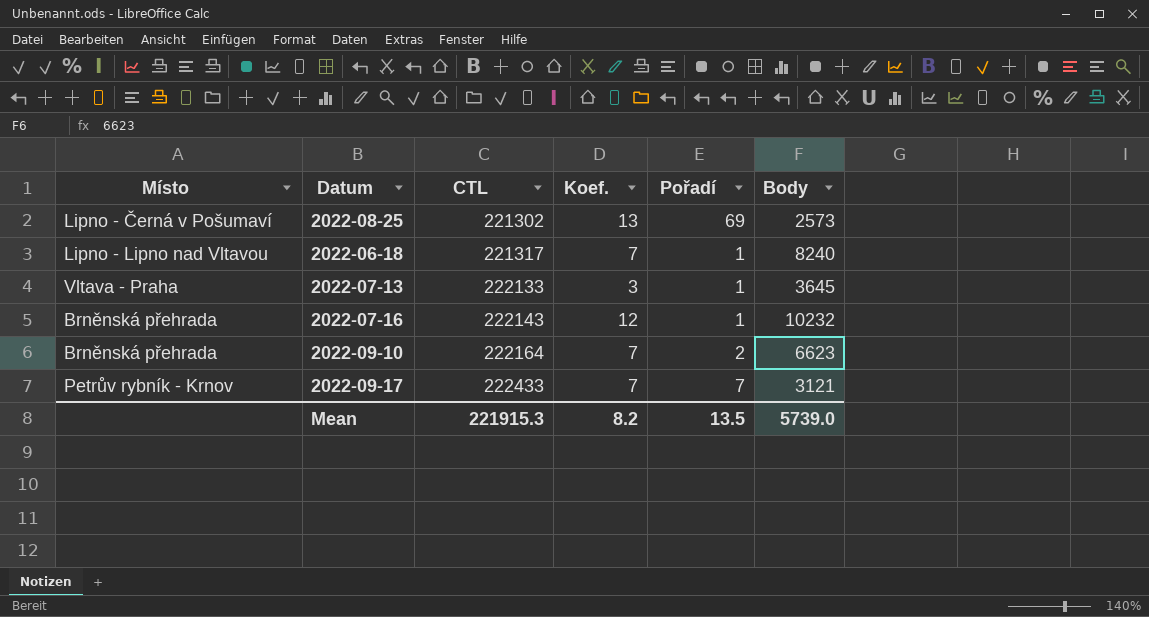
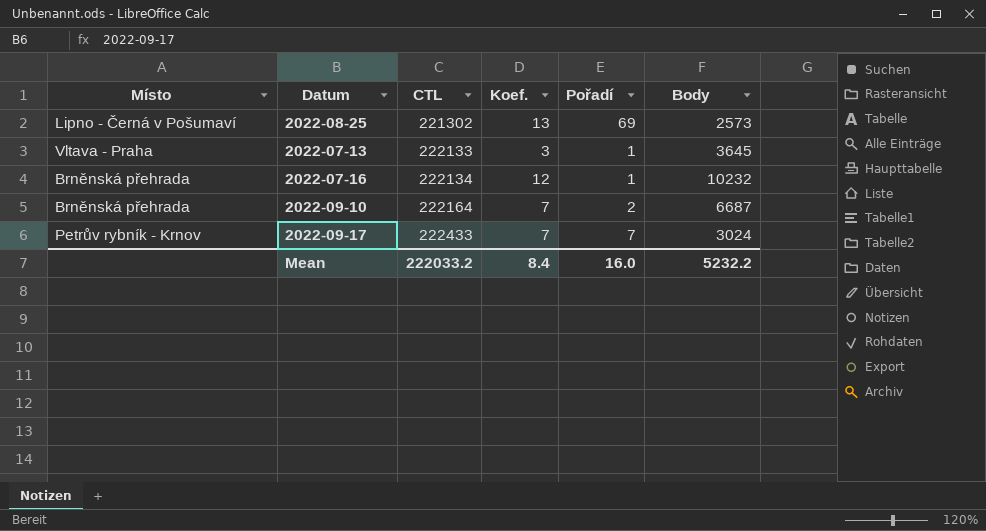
row 2022-06-18: Lipno - Lipno nad Vltavou | 221317 | 7 | 1 | 8240 -> none
2022-07-16 | CTL: 222143 -> 222134
2022-09-10 | Body: 6623 -> 6687
2022-09-17 | Body: 3121 -> 3024
Mean | CTL: 221915.3 -> 222033.2
Mean | Koef.: 8.2 -> 8.4
Mean | Pořadí: 13.5 -> 16.0
Mean | Body: 5739.0 -> 5232.2

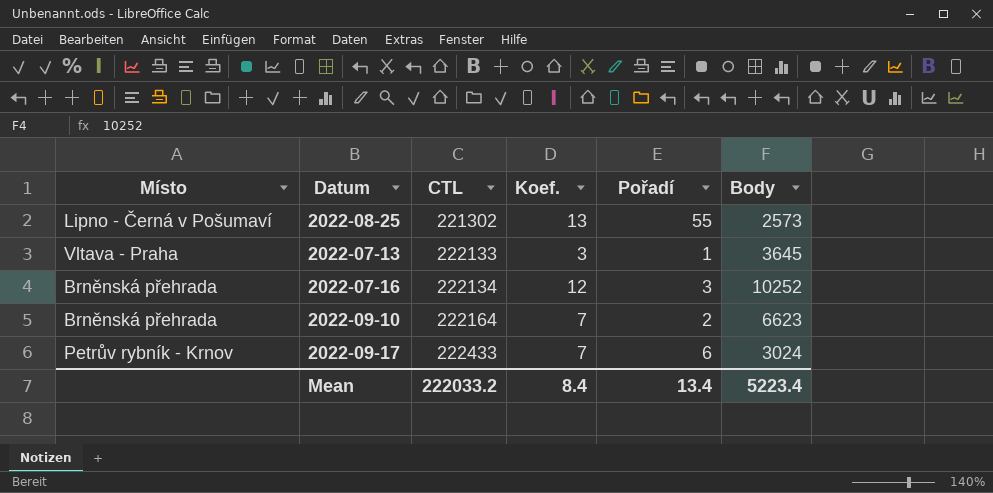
2022-08-25 | Pořadí: 69 -> 55
2022-07-16 | Pořadí: 1 -> 3
2022-07-16 | Body: 10232 -> 10252
2022-09-10 | Body: 6687 -> 6623
2022-09-17 | Pořadí: 7 -> 6
Mean | Pořadí: 16.0 -> 13.4
Mean | Body: 5232.2 -> 5223.4

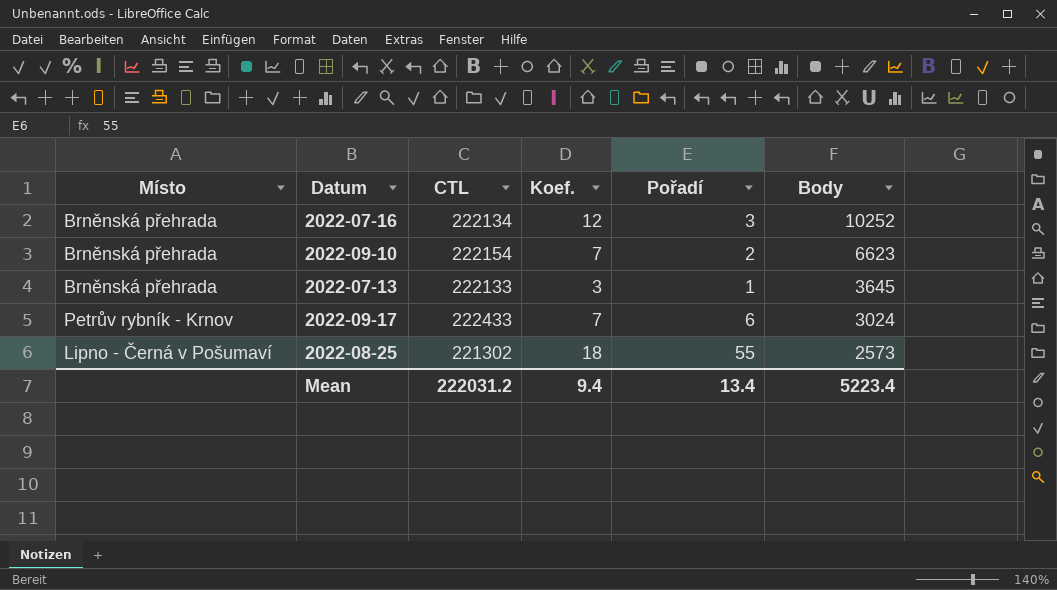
row order: CTL ascending -> Body descending
2022-09-10 | CTL: 222164 -> 222154
2022-07-13 | Místo: Vltava - Praha -> Brněnská přehrada
2022-08-25 | Koef.: 13 -> 18
Mean | CTL: 222033.2 -> 222031.2
Mean | Koef.: 8.4 -> 9.4

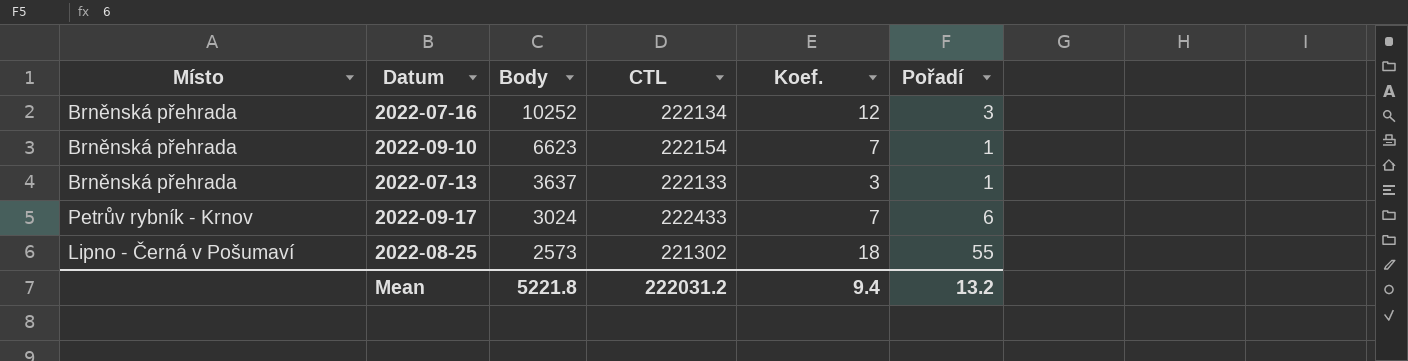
column Body | position: 6 -> 3
2022-09-10 | Pořadí: 2 -> 1
2022-07-13 | Body: 3645 -> 3637
Mean | Body: 5223.4 -> 5221.8
Mean | Pořadí: 13.4 -> 13.2

